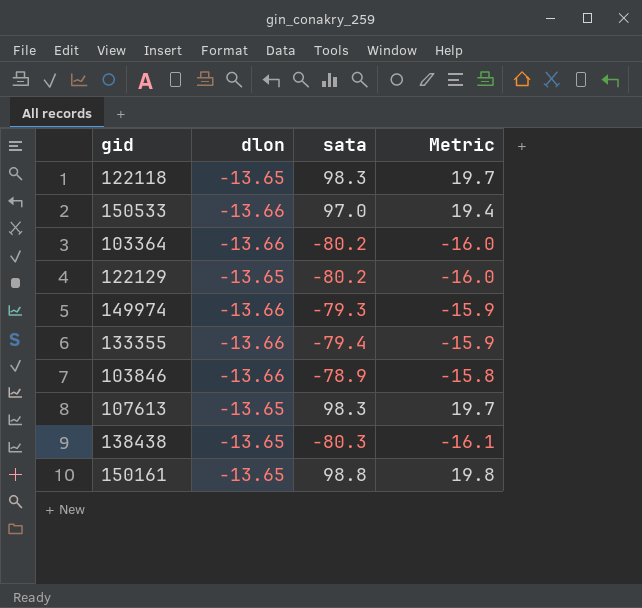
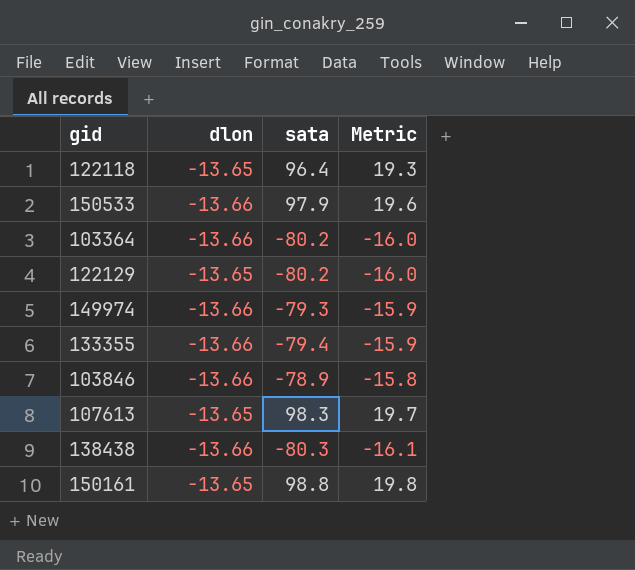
122118 | sata: 98.3 -> 96.4
122118 | Metric: 19.7 -> 19.3
150533 | sata: 97.0 -> 97.9
150533 | Metric: 19.4 -> 19.6
138438 | dlon: -13.65 -> -13.66

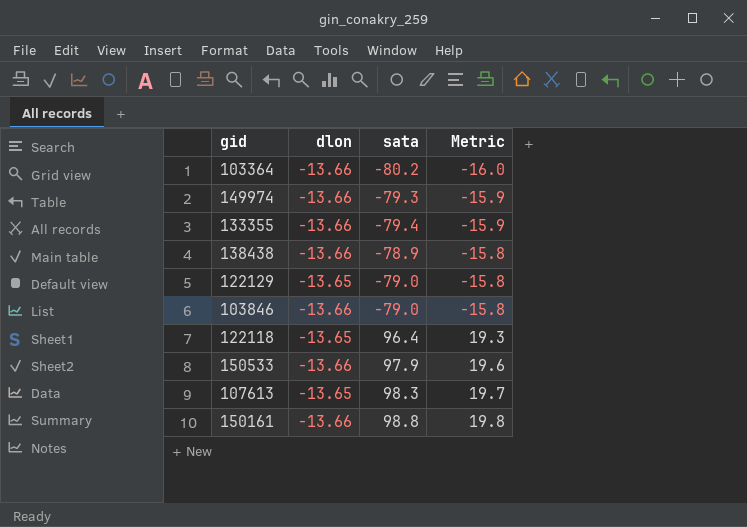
row order: none -> Metric ascending
138438 | sata: -80.3 -> -78.9
138438 | Metric: -16.1 -> -15.8
122129 | sata: -80.2 -> -79.0
122129 | Metric: -16.0 -> -15.8
103846 | sata: -78.9 -> -79.0
150161 | dlon: -13.65 -> -13.66

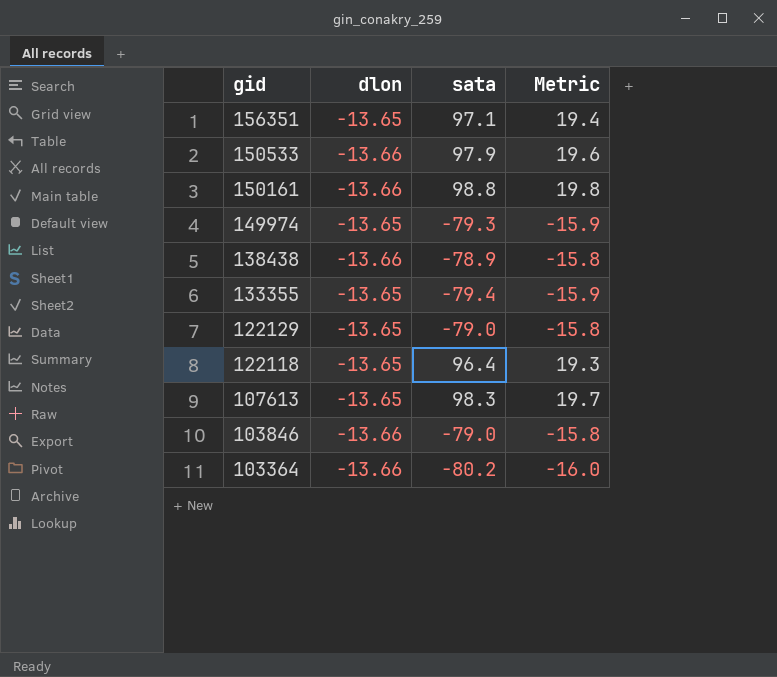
row order: Metric ascending -> gid descending
row 156351: none -> -13.65 | 97.1 | 19.4
149974 | dlon: -13.66 -> -13.65
133355 | dlon: -13.66 -> -13.65

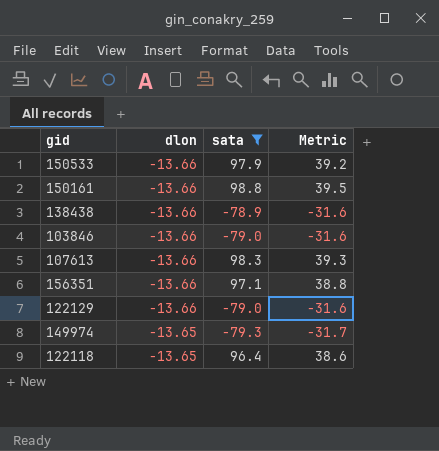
filter: none -> sata >= -79.3
row order: gid descending -> dlon ascending
column Metric | formula: [sata] * 0.2 -> [sata] * 0.4
107613 | dlon: -13.65 -> -13.66
156351 | dlon: -13.65 -> -13.66
122129 | dlon: -13.65 -> -13.66

